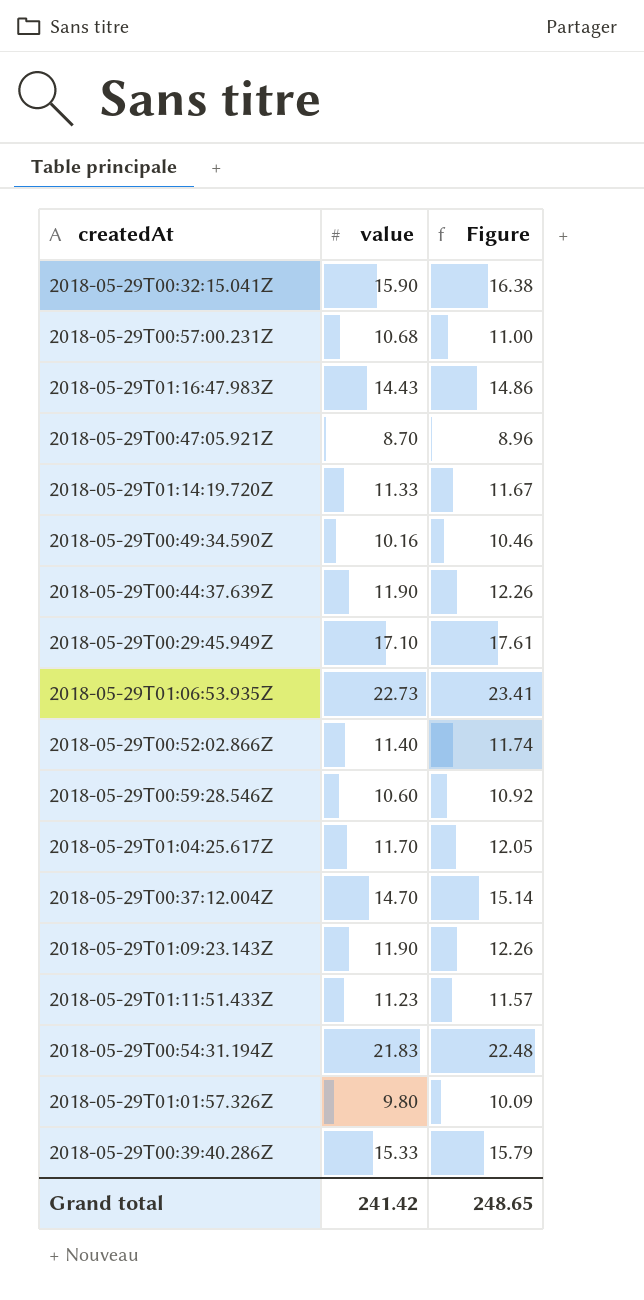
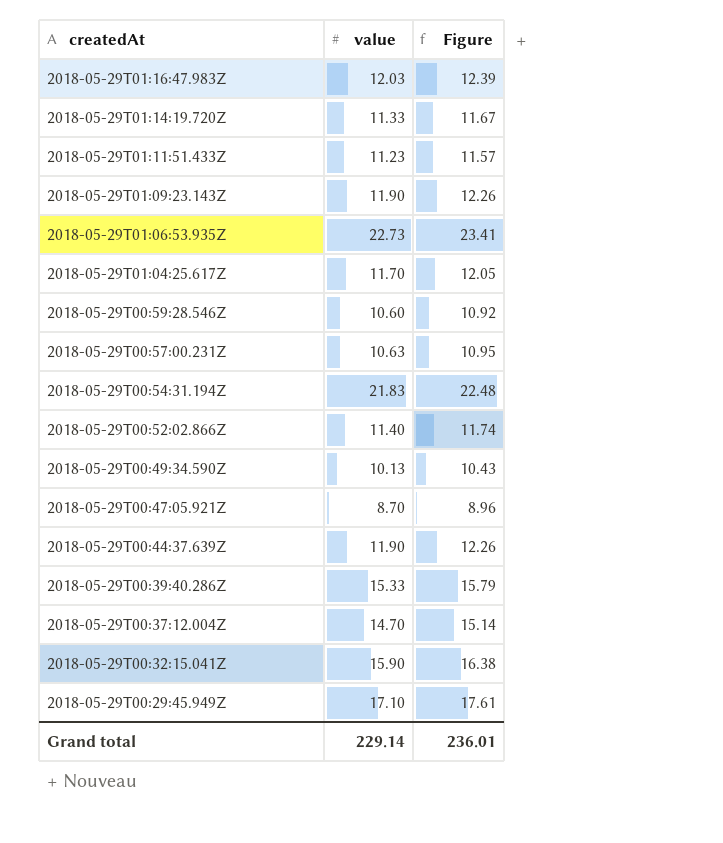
row order: none -> createdAt descending
row 2018-05-29T01:01:57.326Z: 9.80 | 10.09 -> none
2018-05-29T01:16:47.983Z | value: 14.43 -> 12.03
2018-05-29T01:16:47.983Z | Figure: 14.86 -> 12.39
2018-05-29T00:57:00.231Z | value: 10.68 -> 10.63
2018-05-29T00:57:00.231Z | Figure: 11.00 -> 10.95
2018-05-29T00:49:34.590Z | value: 10.16 -> 10.13
2018-05-29T00:49:34.590Z | Figure: 10.46 -> 10.43
Grand total | value: 241.42 -> 229.14
Grand total | Figure: 248.65 -> 236.01

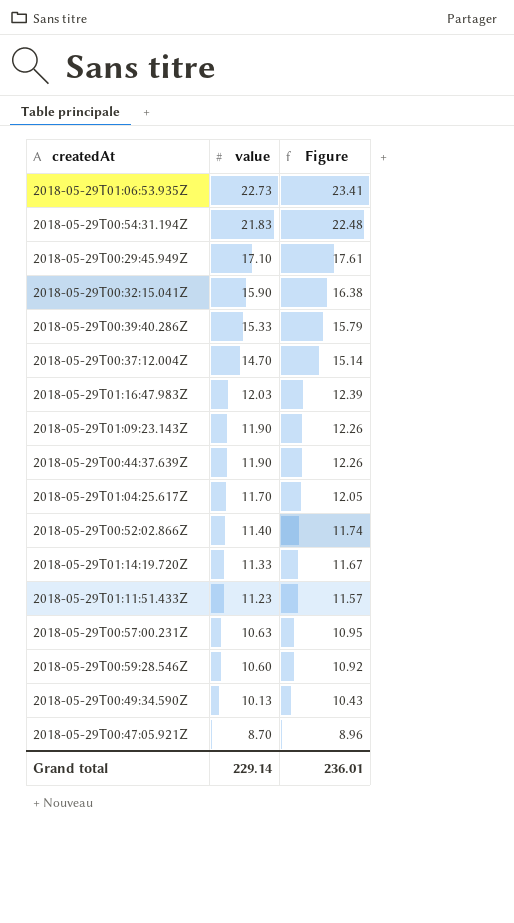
row order: createdAt descending -> value descending

